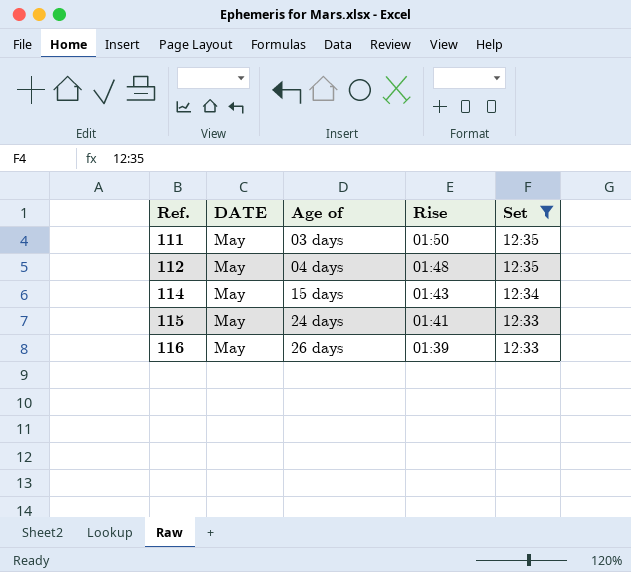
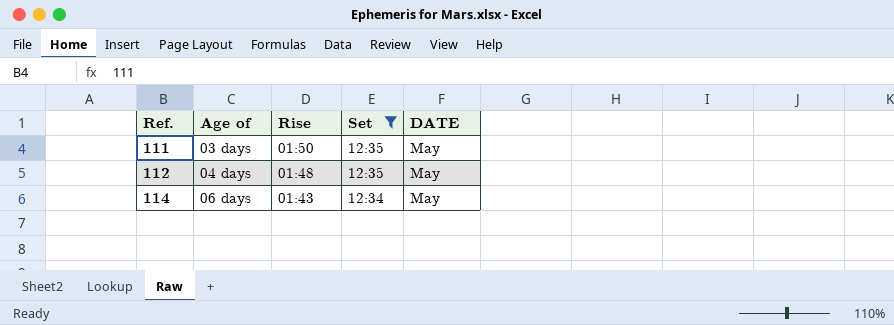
column DATE | position: 2 -> 5
row 115: May | 24 days | 01:41 | 12:33 -> none
row 116: May | 26 days | 01:39 | 12:33 -> none
114 | Age of: 15 days -> 06 days

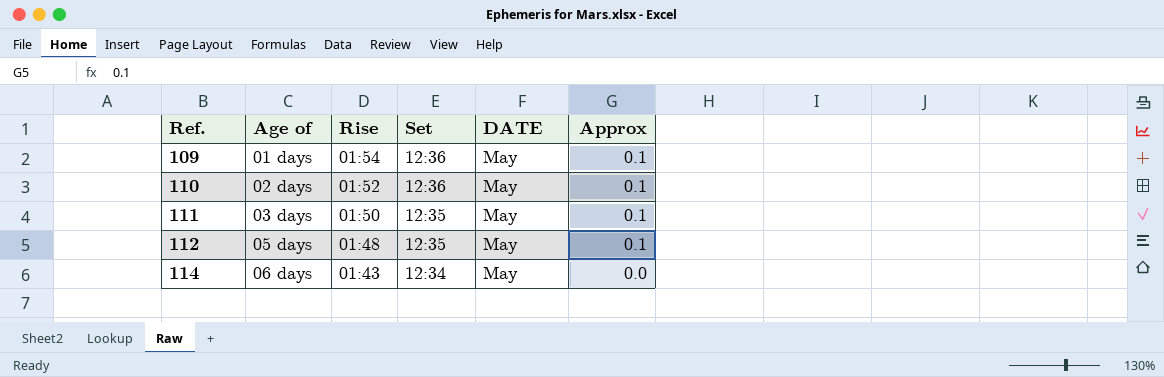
filter: Set != 12:36 -> none
column Approx | position: none -> 6
112 | Age of: 04 days -> 05 days

